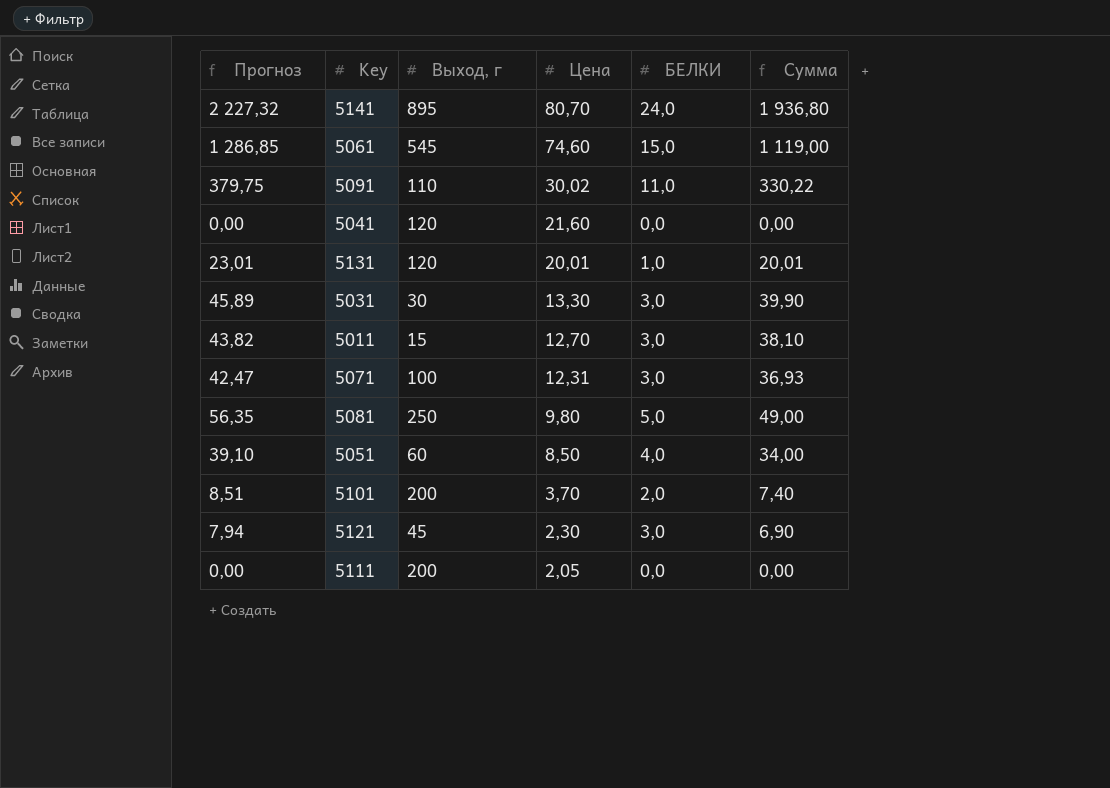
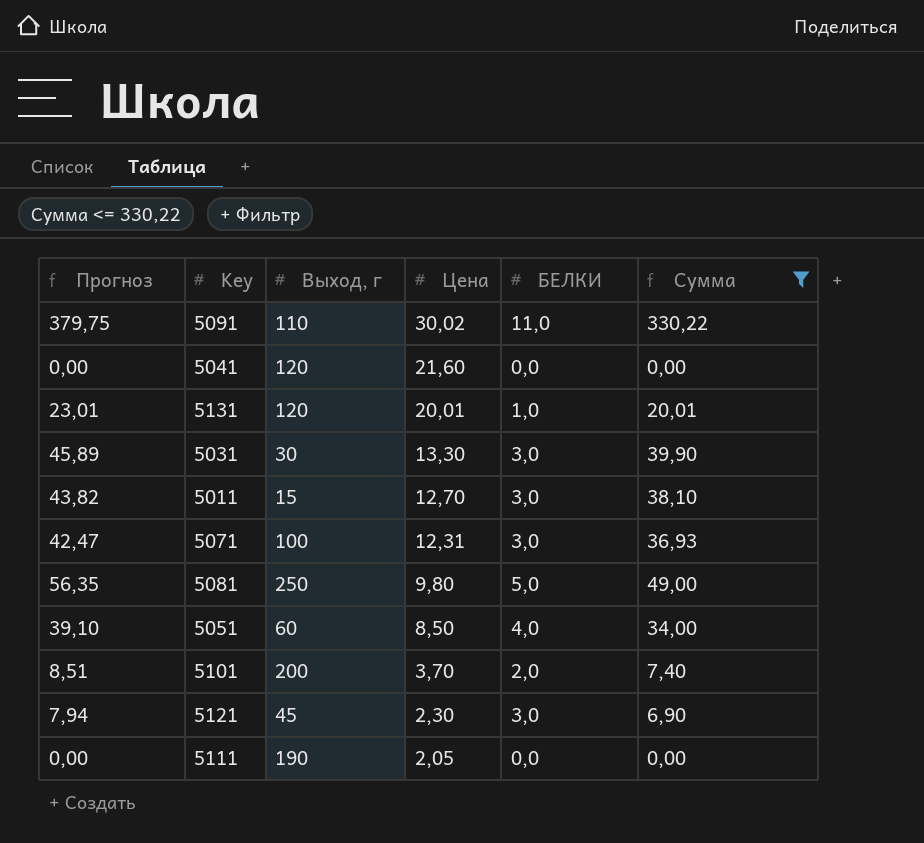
filter: none -> Сумма <= 330,22
5111 | Выход, г: 200 -> 190

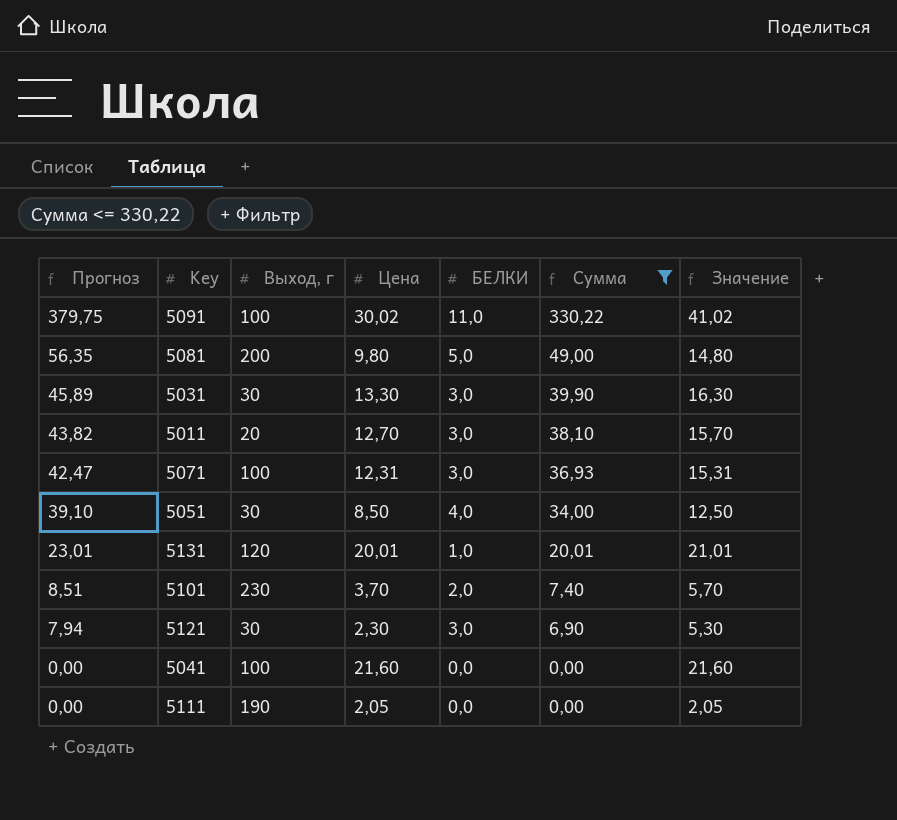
row order: Цена descending -> Прогноз descending
column Значение | formula: none -> [Цена] + [БЕЛКИ]
5091 | Выход, г: 110 -> 100
5081 | Выход, г: 250 -> 200
5011 | Выход, г: 15 -> 20
5051 | Выход, г: 60 -> 30
5101 | Выход, г: 200 -> 230
5121 | Выход, г: 45 -> 30
5041 | Выход, г: 120 -> 100

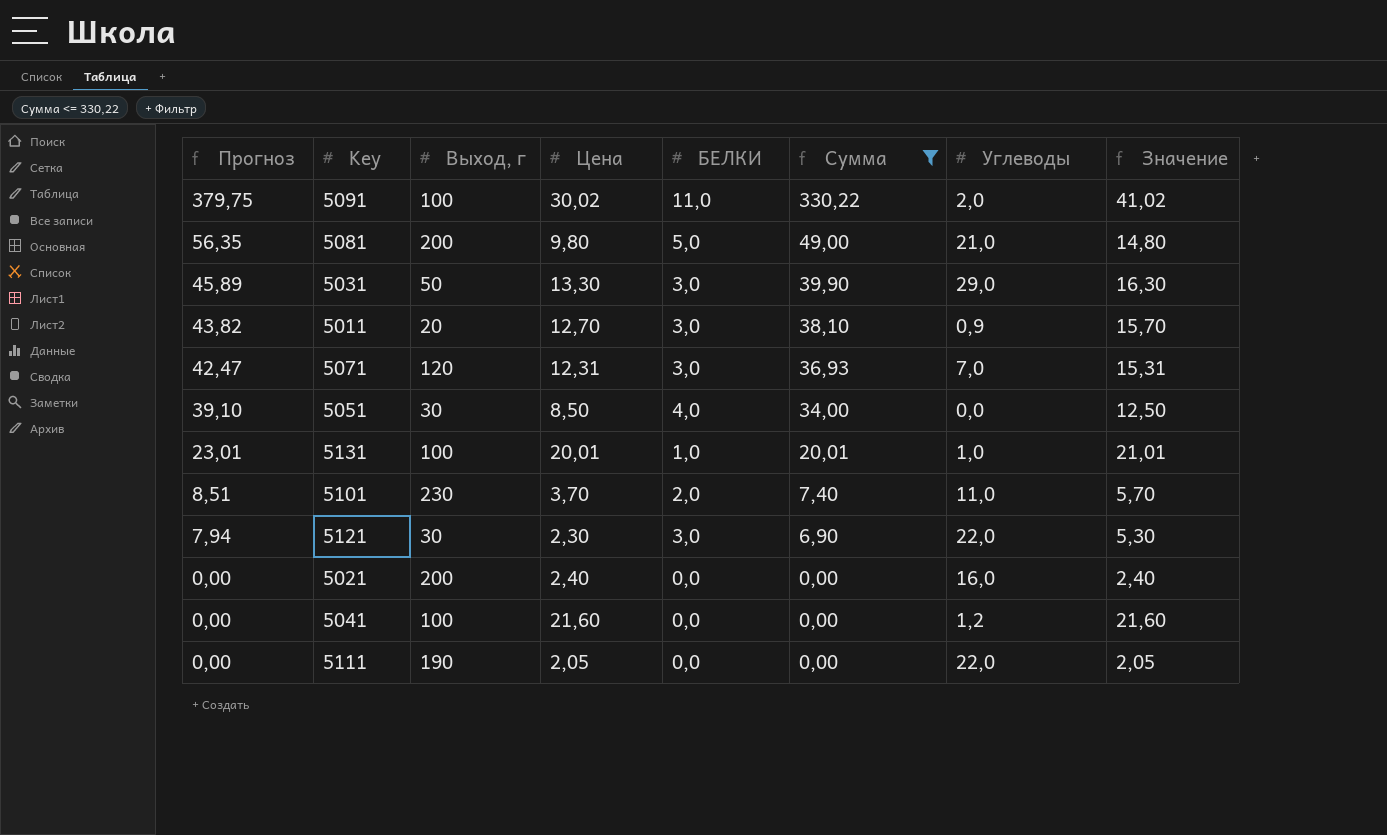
column Углеводы | position: none -> 7
5031 | Выход, г: 30 -> 50
5071 | Выход, г: 100 -> 120
5131 | Выход, г: 120 -> 100
row 5021: none -> 0,00 | 200 | 2,40 | 0,0 | 0,00 | 16,0 | 2,40

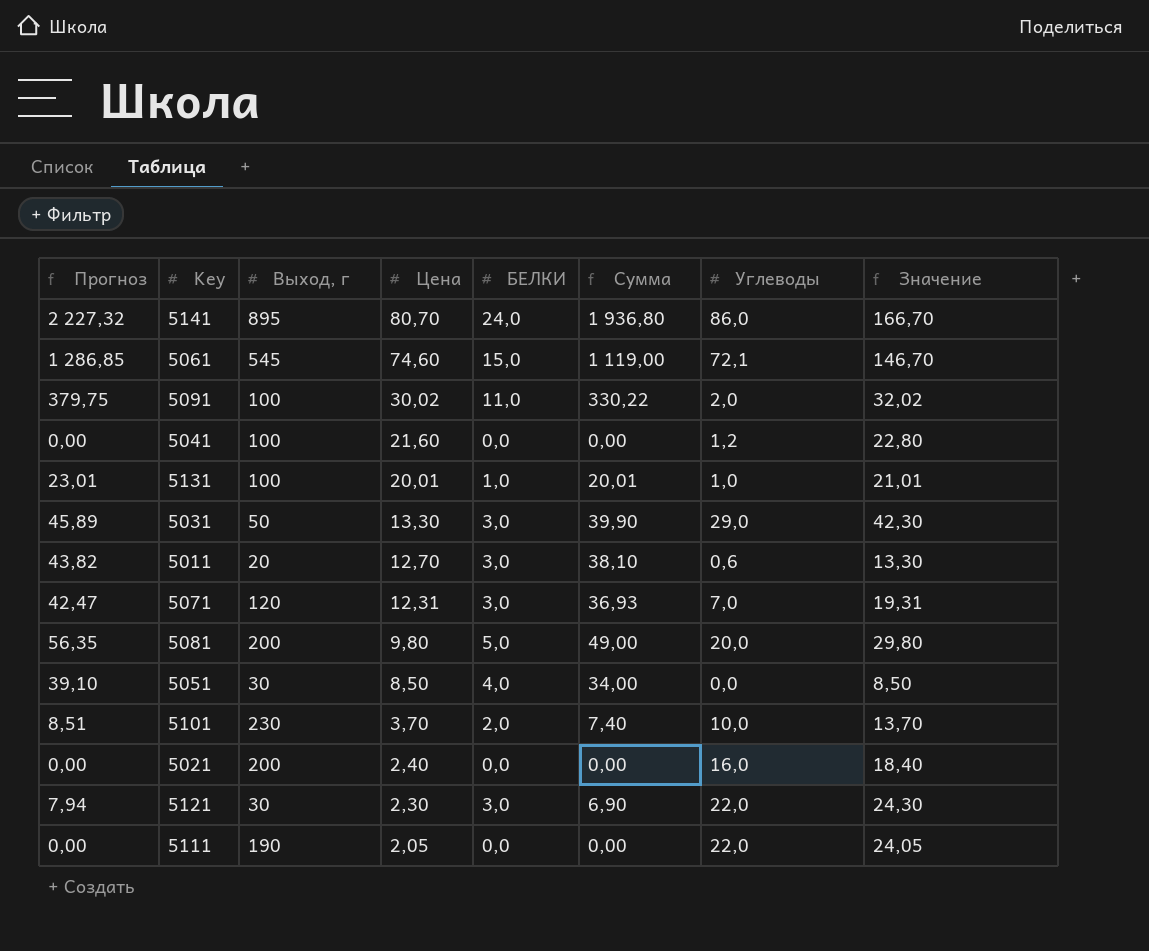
filter: Сумма <= 330,22 -> none
row order: Прогноз descending -> Цена descending
column Значение | formula: [Цена] + [БЕЛКИ] -> [Цена] + [Углеводы]
5011 | Углеводы: 0,9 -> 0,6
5081 | Углеводы: 21,0 -> 20,0
5101 | Углеводы: 11,0 -> 10,0

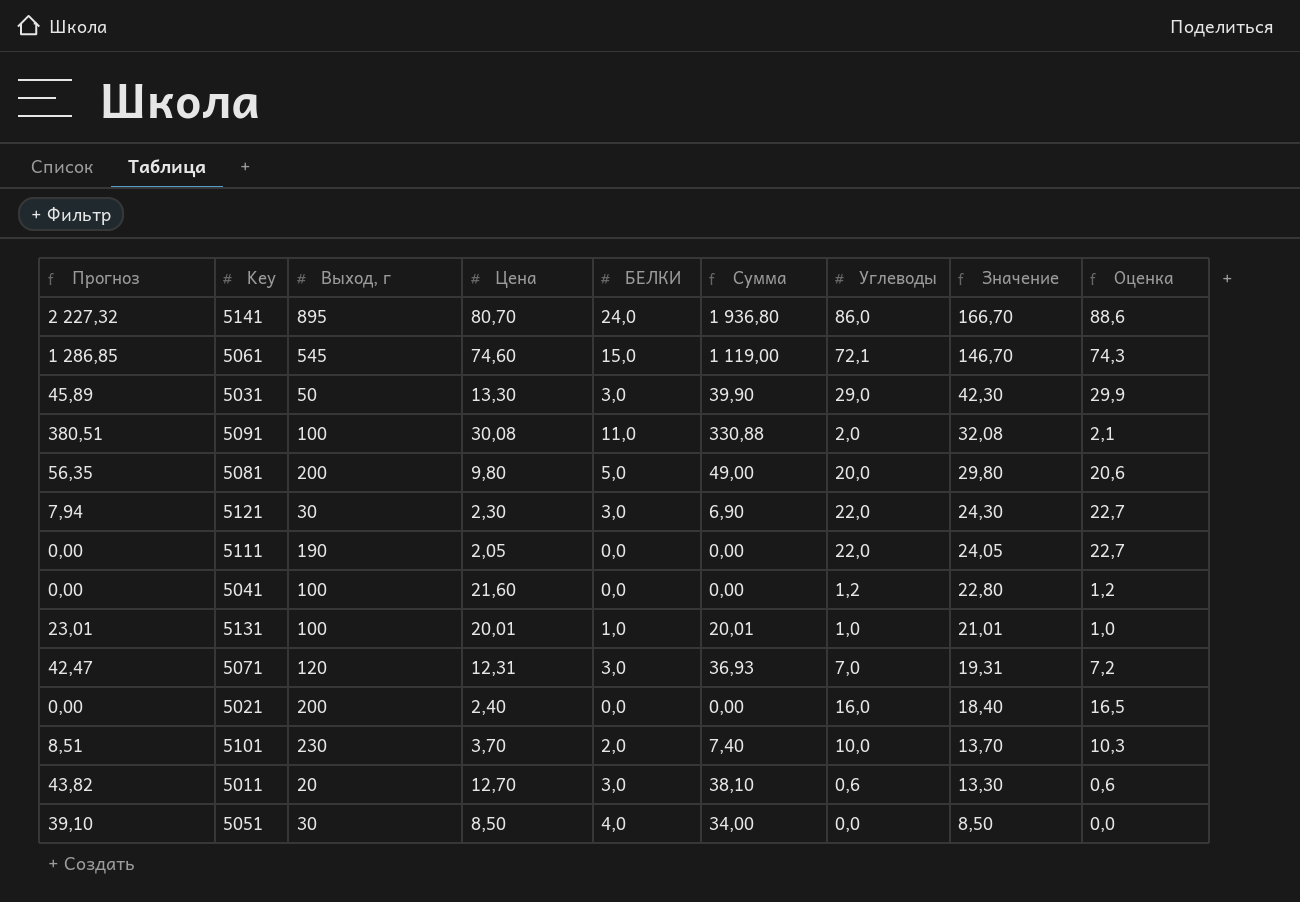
row order: Цена descending -> Значение descending
column Оценка | formula: none -> [Углеводы] * 1,03
5091 | Прогноз: 379,75 -> 380,51
5091 | Цена: 30,02 -> 30,08
5091 | Сумма: 330,22 -> 330,88
5091 | Значение: 32,02 -> 32,08

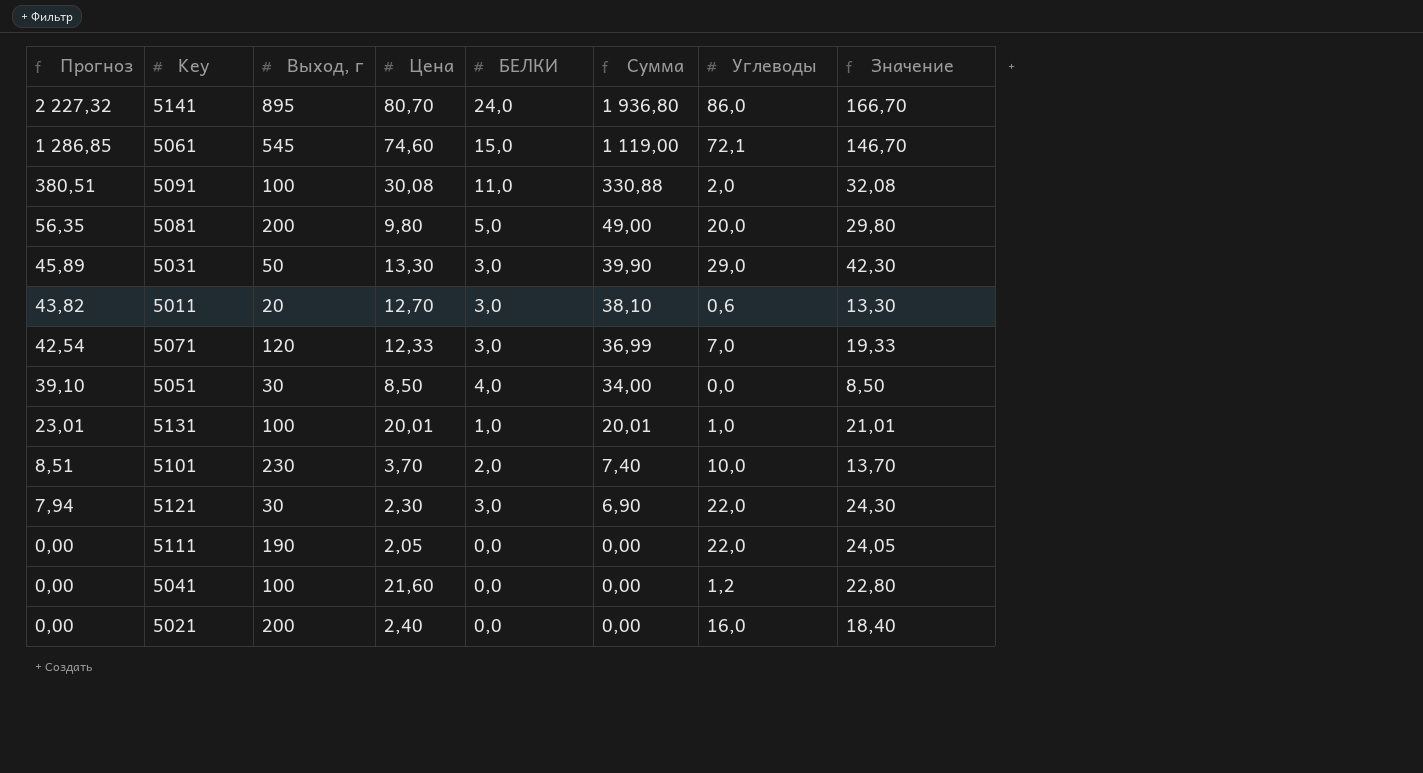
row order: Значение descending -> Прогноз descending
column Оценка | formula: [Углеводы] * 1,03 -> none
5071 | Прогноз: 42,47 -> 42,54
5071 | Цена: 12,31 -> 12,33
5071 | Сумма: 36,93 -> 36,99
5071 | Значение: 19,31 -> 19,33

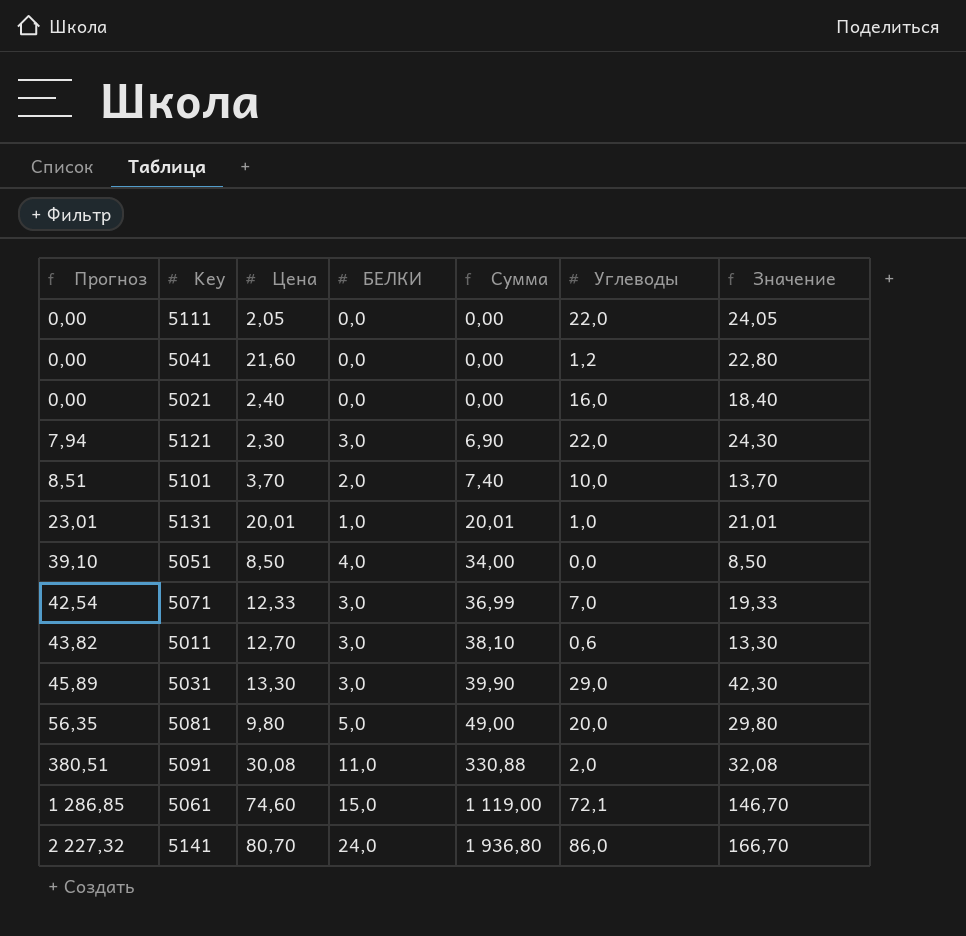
row order: Прогноз descending -> Прогноз ascending
column Выход, г | position: 3 -> none

